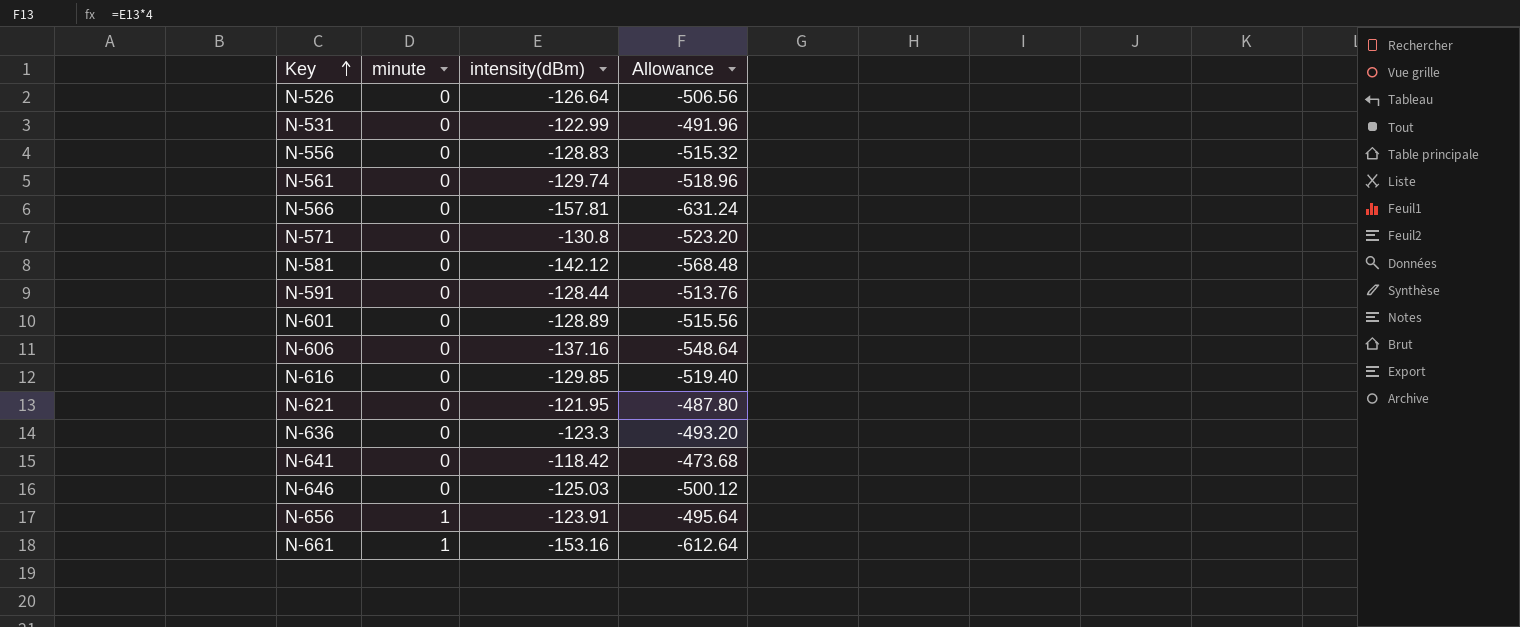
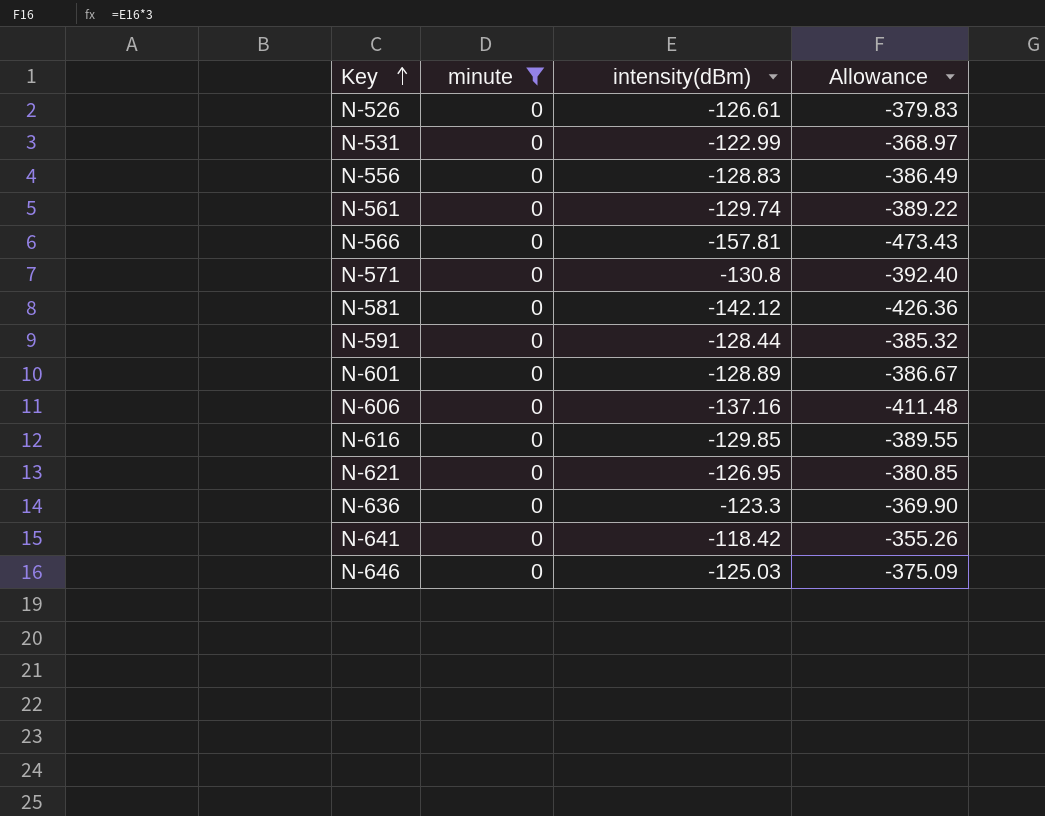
filter: none -> minute = 0
column Allowance | formula: [intensity(dBm)] * 4 -> [intensity(dBm)] * 3
N-526 | intensity(dBm): -126.64 -> -126.61
N-621 | intensity(dBm): -121.95 -> -126.95

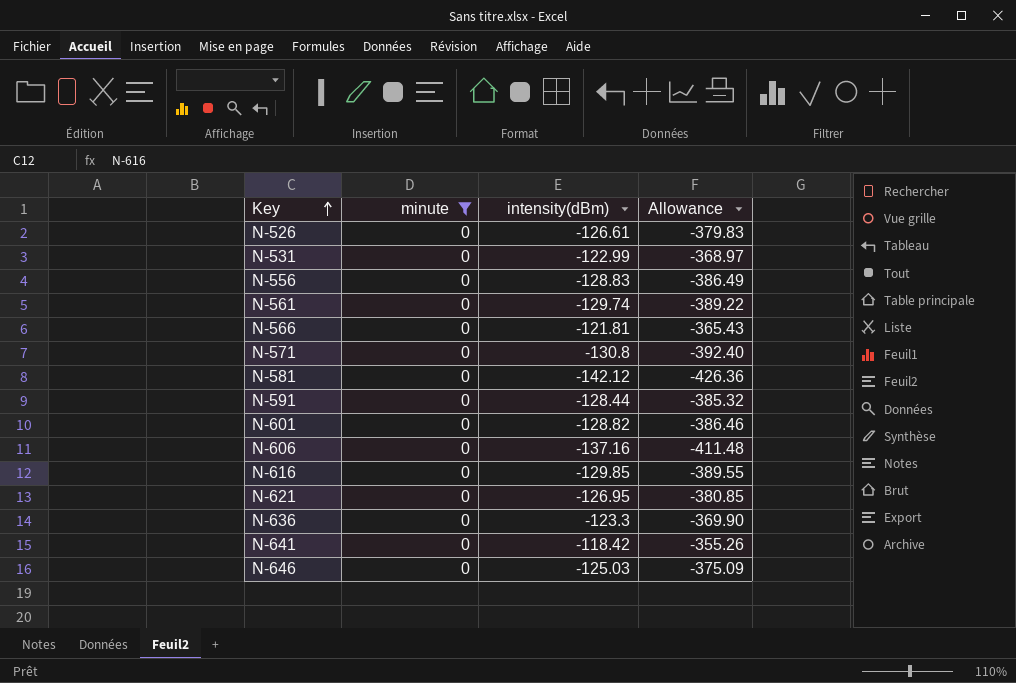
N-566 | intensity(dBm): -157.81 -> -121.81
N-566 | Allowance: -473.43 -> -365.43
N-601 | intensity(dBm): -128.89 -> -128.82
N-601 | Allowance: -386.67 -> -386.46

